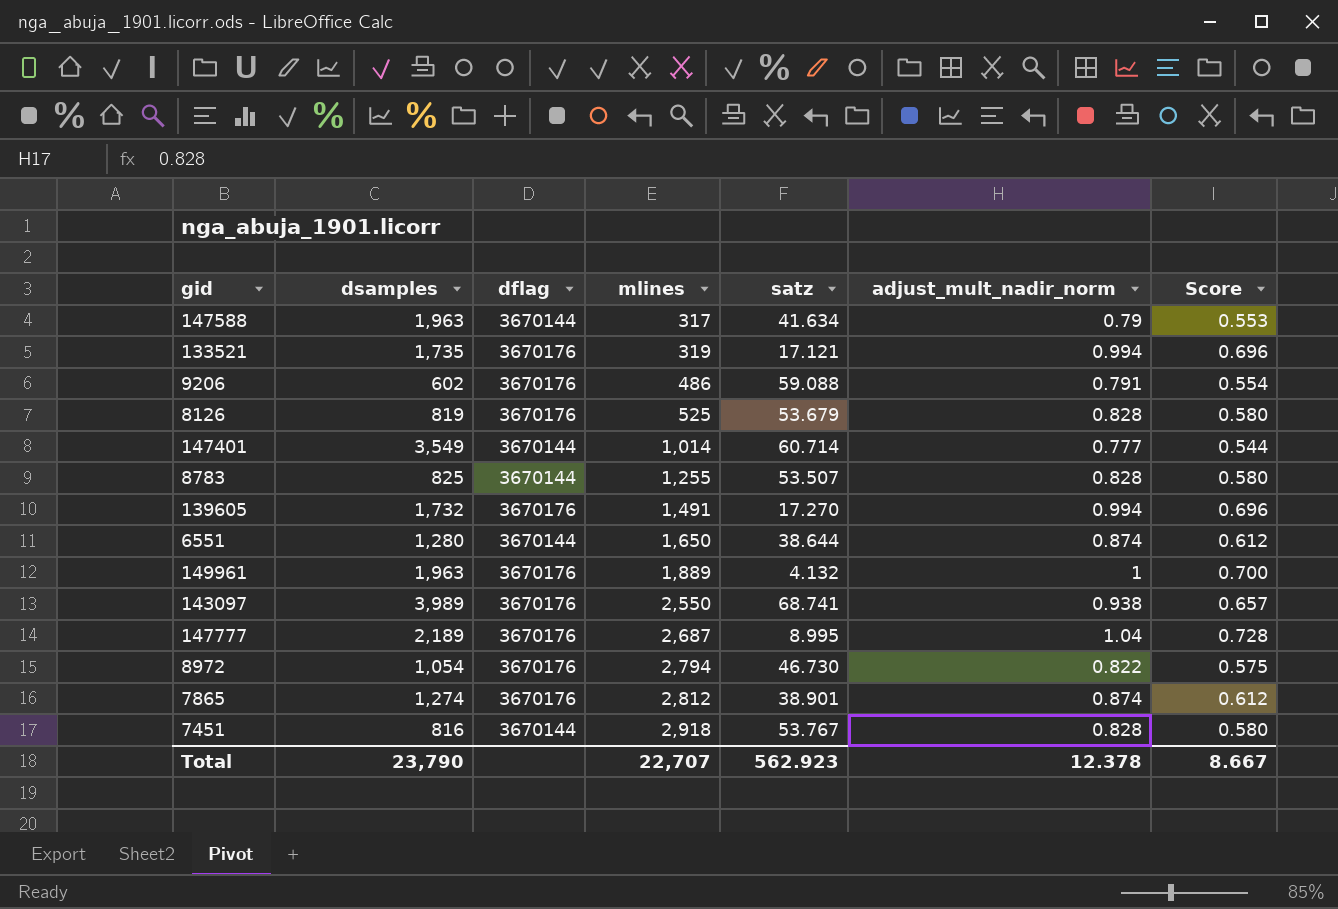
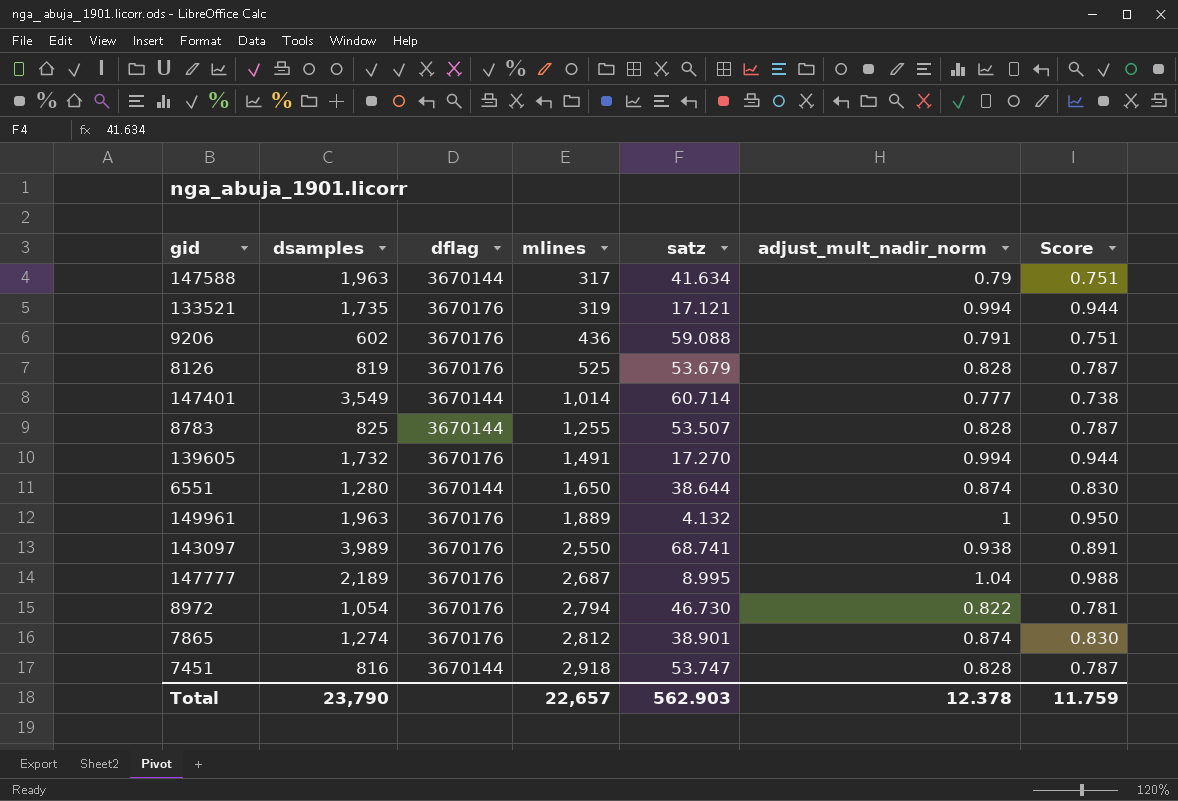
column Score | formula: [adjust_mult_nadir_norm] * 0.7 -> [adjust_mult_nadir_norm] * 0.95
9206 | mlines: 486 -> 436
7451 | satz: 53.767 -> 53.747
Total | mlines: 22,707 -> 22,657
Total | satz: 562.923 -> 562.903
Total | Score: 8.667 -> 11.759

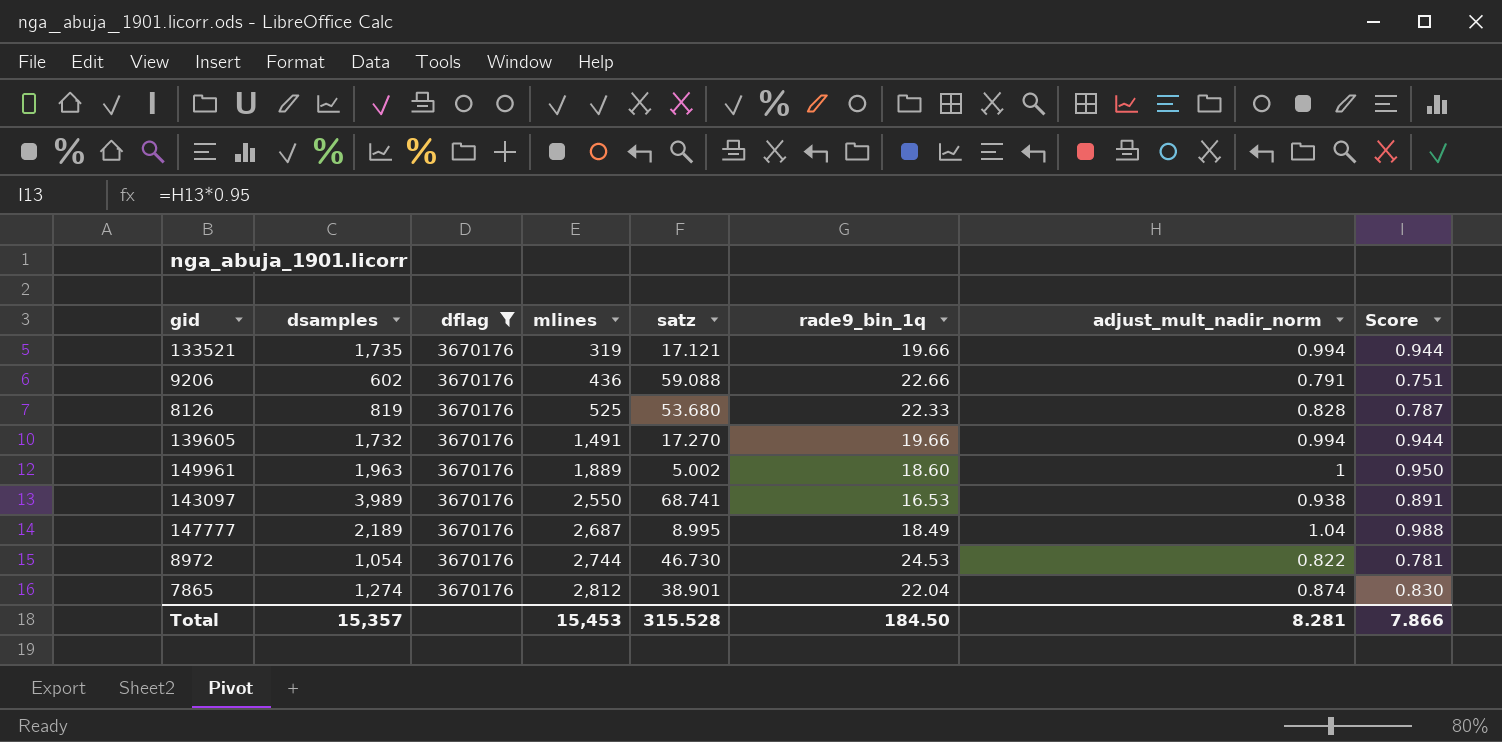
filter: none -> dflag = 3670176
column rade9_bin_1q | position: none -> 6
8126 | satz: 53.679 -> 53.680
149961 | satz: 4.132 -> 5.002
8972 | mlines: 2,794 -> 2,744
Total | dsamples: 23,790 -> 15,357
Total | mlines: 22,657 -> 15,453
Total | satz: 562.903 -> 315.528
Total | adjust_mult_nadir_norm: 12.378 -> 8.281
Total | Score: 11.759 -> 7.866

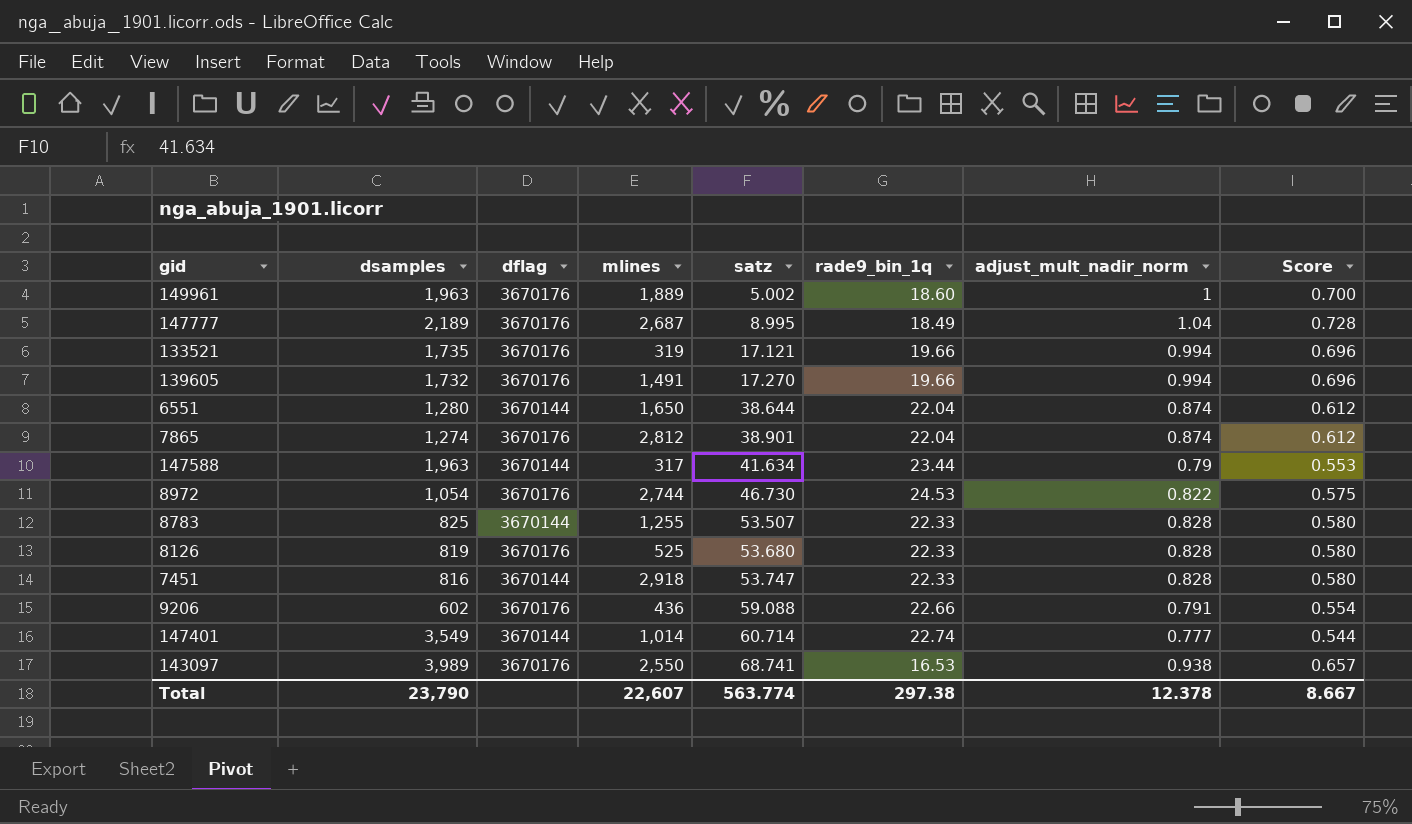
filter: dflag = 3670176 -> none
row order: mlines ascending -> satz ascending
column Score | formula: [adjust_mult_nadir_norm] * 0.95 -> [adjust_mult_nadir_norm] * 0.7
Total | dsamples: 15,357 -> 23,790
Total | mlines: 15,453 -> 22,607
Total | satz: 315.528 -> 563.774
Total | rade9_bin_1q: 184.50 -> 297.38
Total | adjust_mult_nadir_norm: 8.281 -> 12.378
Total | Score: 7.866 -> 8.667

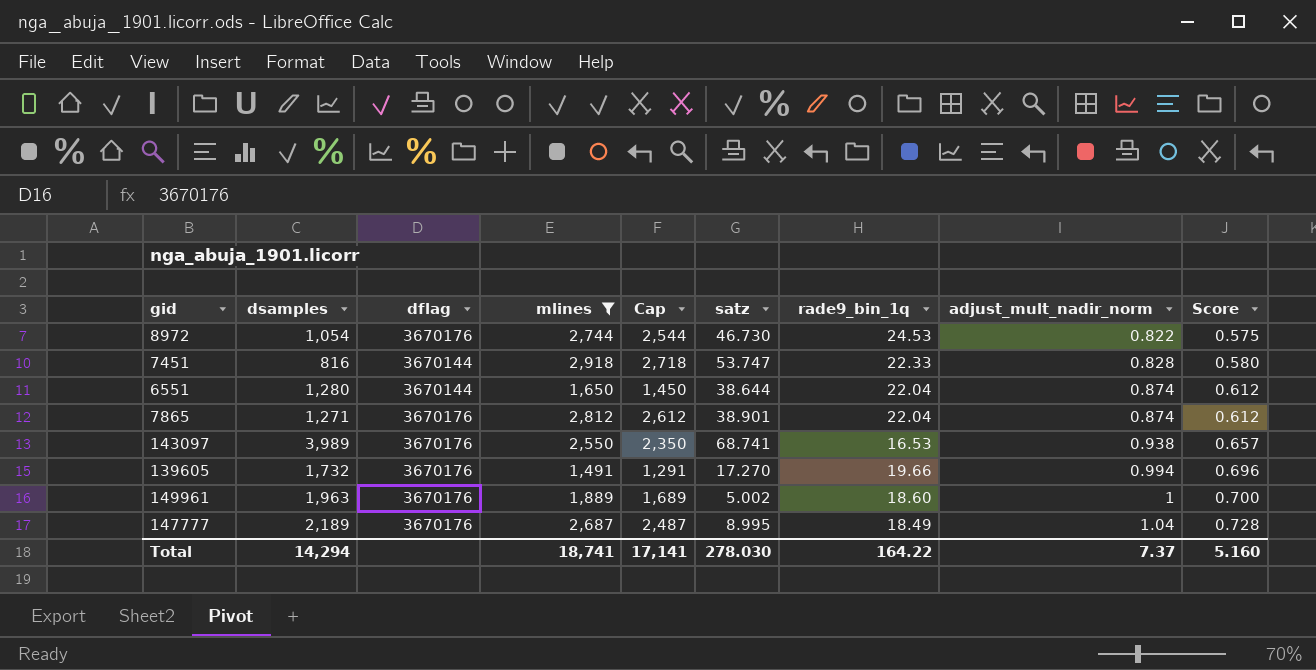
filter: none -> mlines >= 1,491
row order: satz ascending -> adjust_mult_nadir_norm ascending
column Cap | formula: none -> [mlines] - 200
7865 | dsamples: 1,274 -> 1,271
Total | dsamples: 23,790 -> 14,294
Total | mlines: 22,607 -> 18,741
Total | satz: 563.774 -> 278.030
Total | rade9_bin_1q: 297.38 -> 164.22
Total | adjust_mult_nadir_norm: 12.378 -> 7.37
Total | Score: 8.667 -> 5.160

